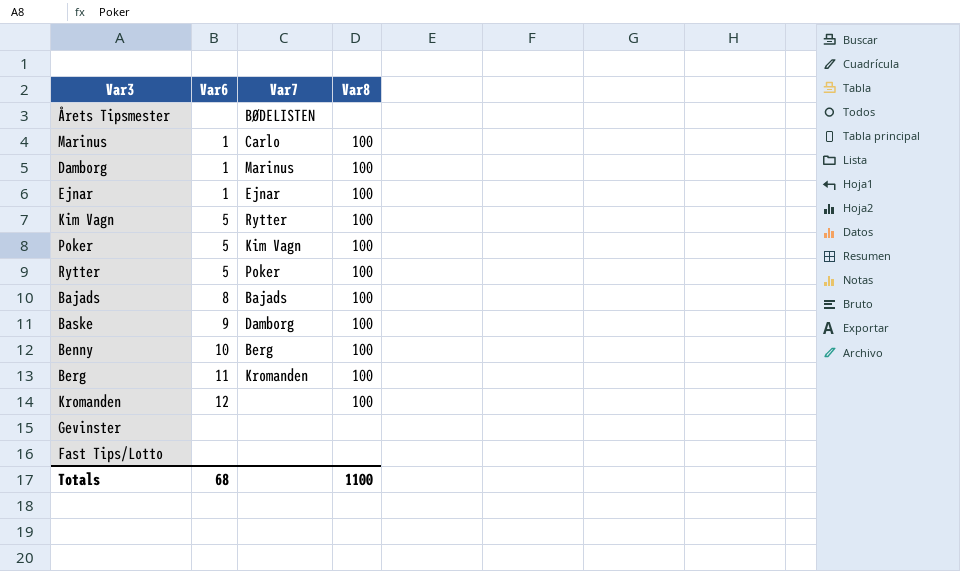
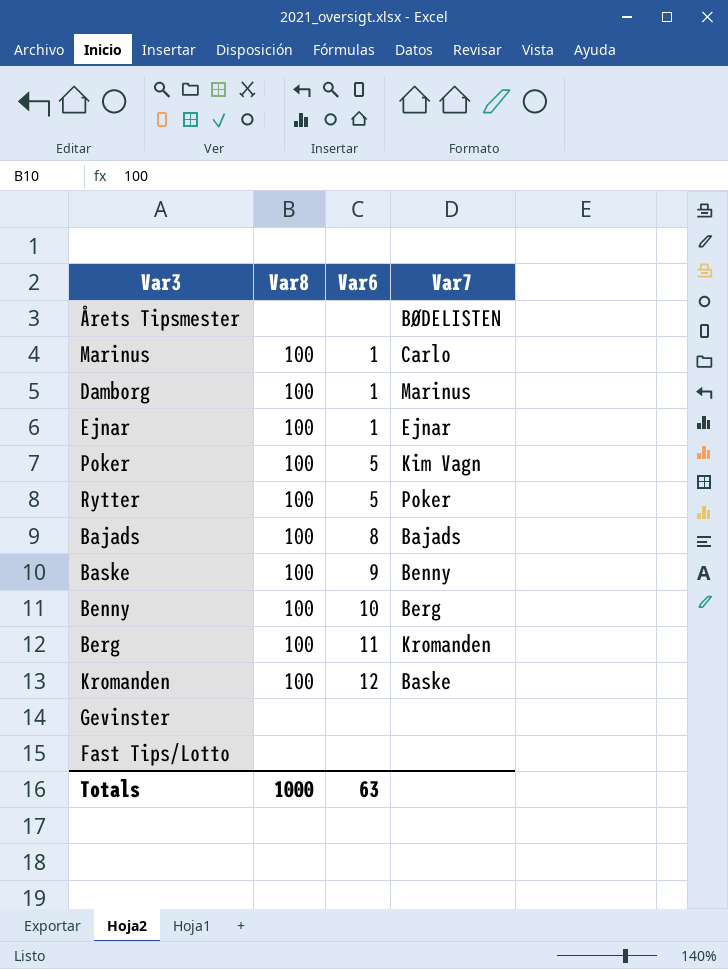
column Var8 | position: 4 -> 2
row Kim Vagn: 5 | Rytter | 100 -> none
Baske | Var7: Damborg -> Benny
Kromanden | Var7: none -> Baske
Totals | Var8: 1100 -> 1000
Totals | Var6: 68 -> 63

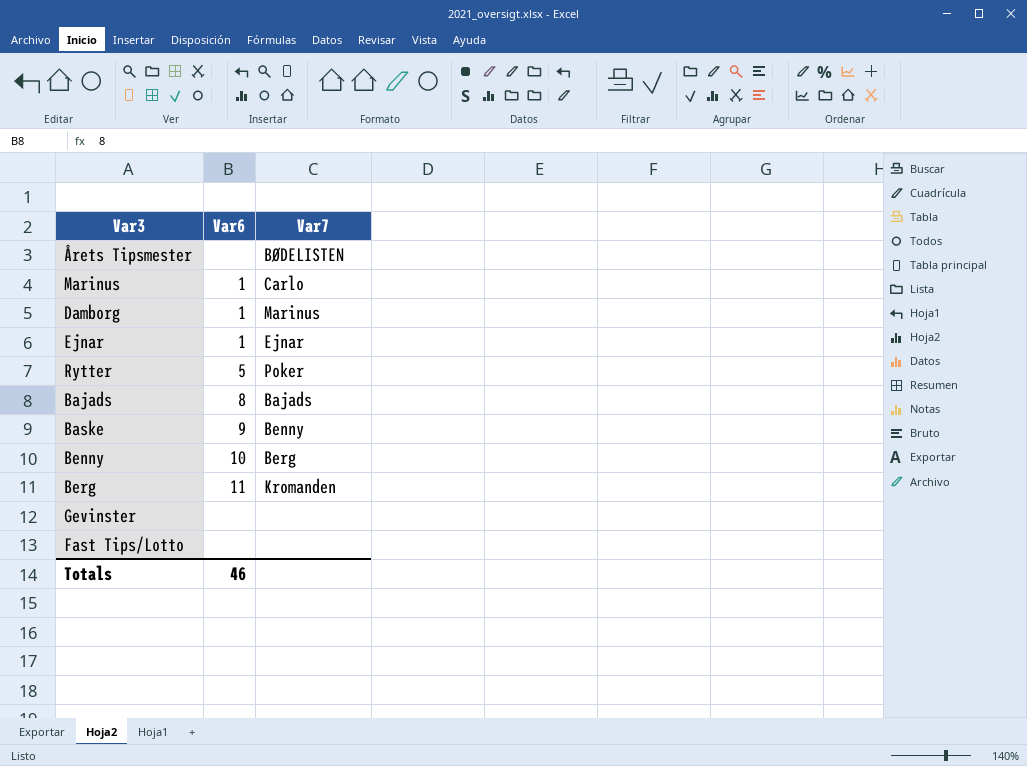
column Var8 | position: 2 -> none
row Poker: 100 | 5 | Kim Vagn -> none
row Kromanden: 100 | 12 | Baske -> none
Totals | Var6: 63 -> 46

